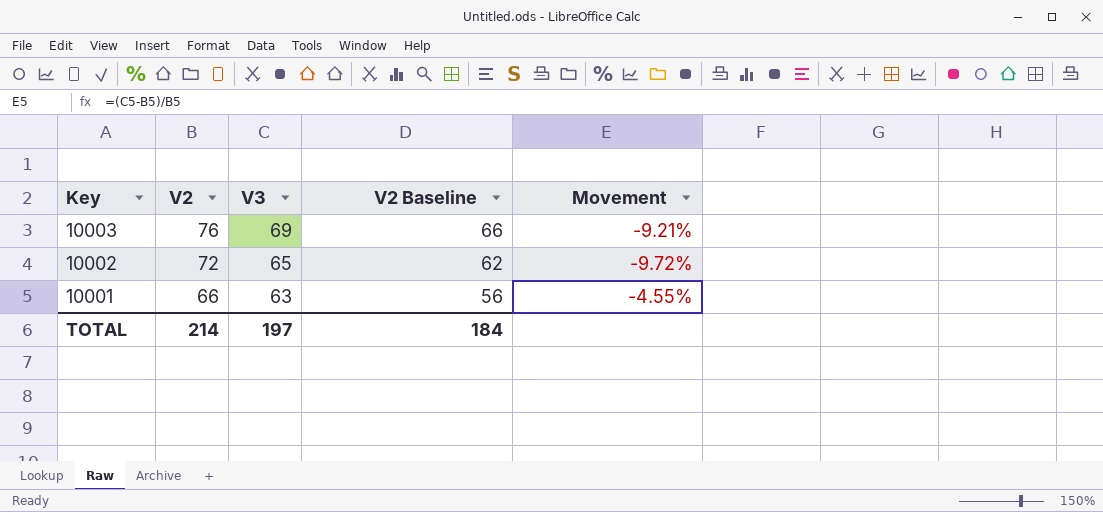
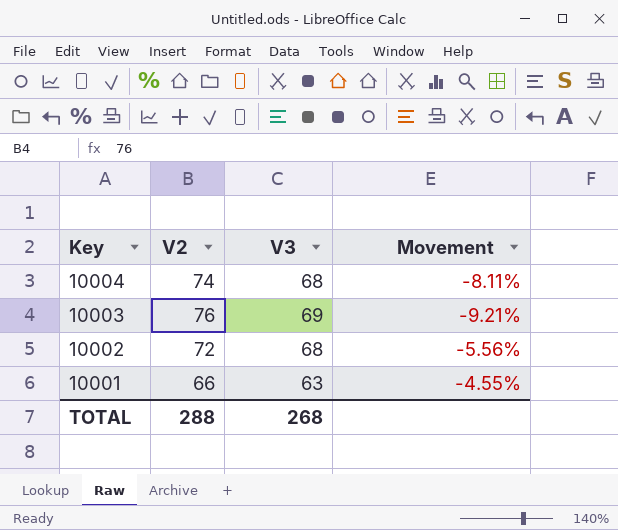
column V2 Baseline | formula: [V2] - 10 -> none
row 10004: none -> 74 | 68 | -8.11%
10002 | V3: 65 -> 68
10002 | Movement: -9.72% -> -5.56%
TOTAL | V2: 214 -> 288
TOTAL | V3: 197 -> 268

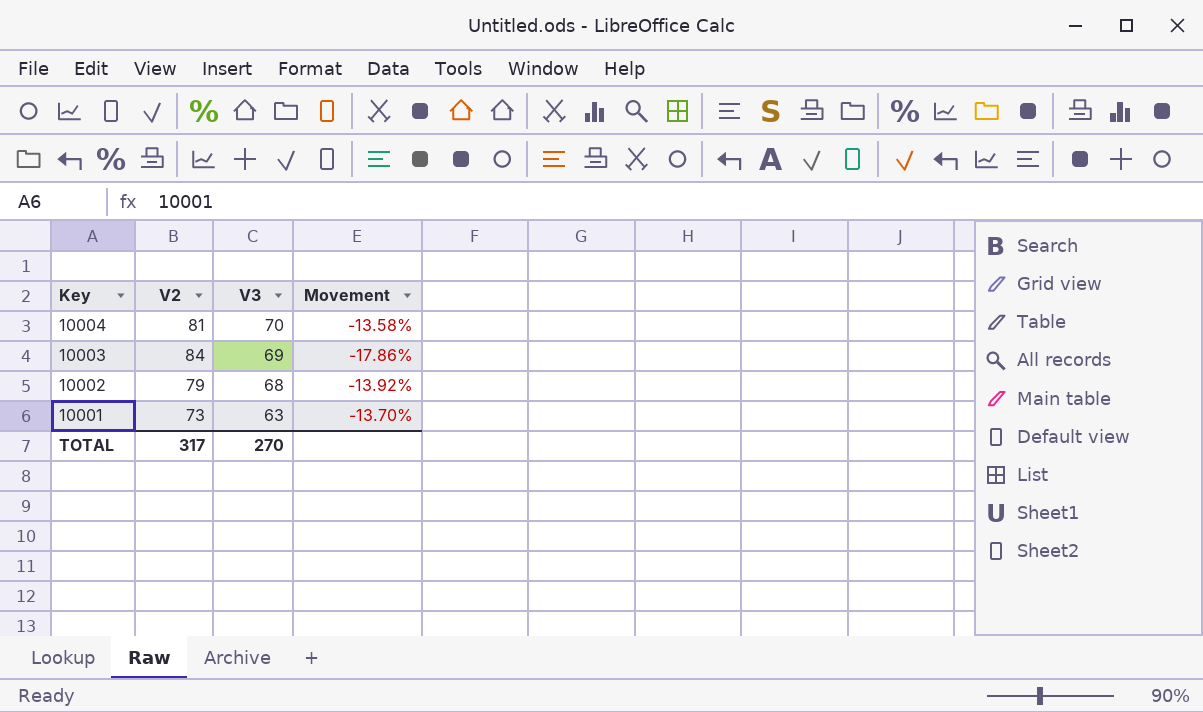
10004 | V2: 74 -> 81
10004 | V3: 68 -> 70
10004 | Movement: -8.11% -> -13.58%
10003 | V2: 76 -> 84
10003 | Movement: -9.21% -> -17.86%
10002 | V2: 72 -> 79
10002 | Movement: -5.56% -> -13.92%
10001 | V2: 66 -> 73
10001 | Movement: -4.55% -> -13.70%
TOTAL | V2: 288 -> 317
TOTAL | V3: 268 -> 270

